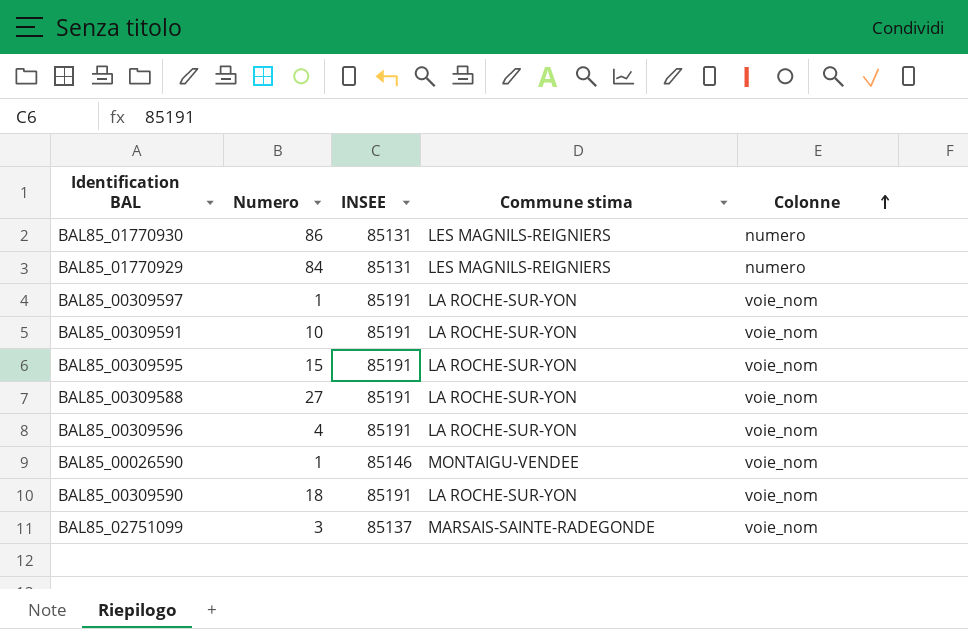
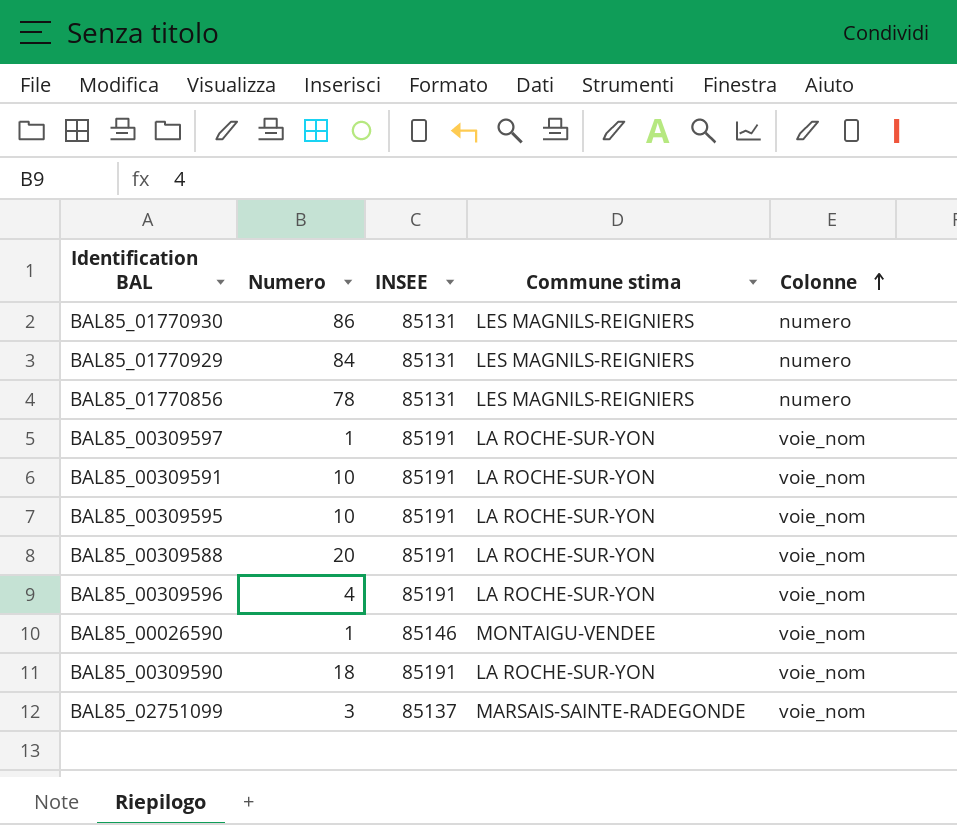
row BAL85_01770856: none -> 78 | 85131 | LES MAGNILS-REIGNIERS | numero
BAL85_00309595 | Numero: 15 -> 10
BAL85_00309588 | Numero: 27 -> 20

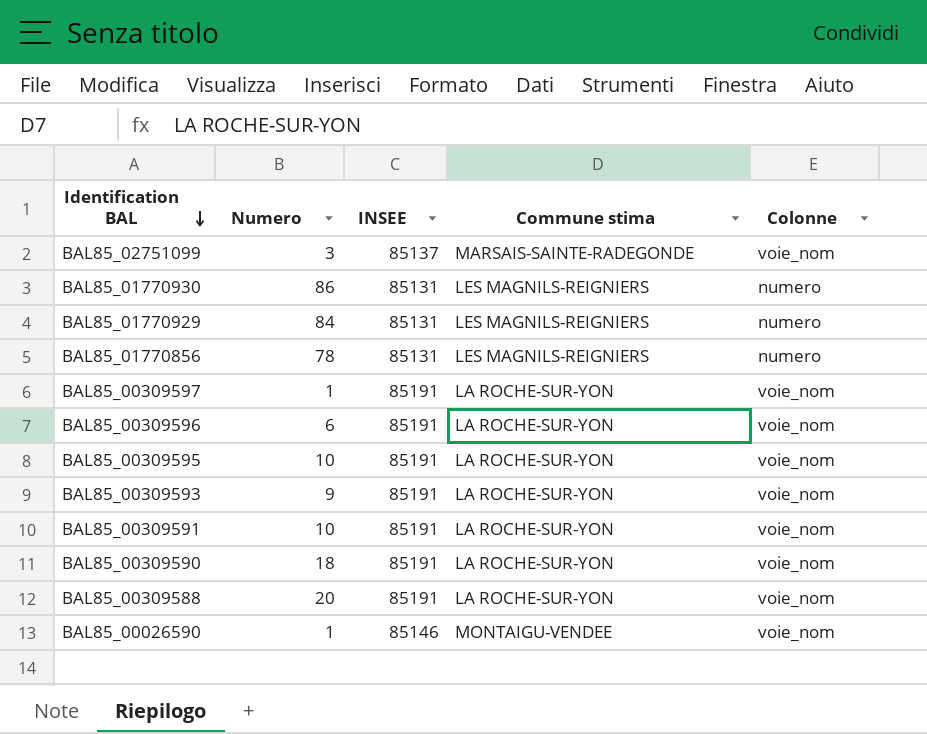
row order: Colonne ascending -> Identification BAL descending
BAL85_00309596 | Numero: 4 -> 6
row BAL85_00309593: none -> 9 | 85191 | LA ROCHE-SUR-YON | voie_nom

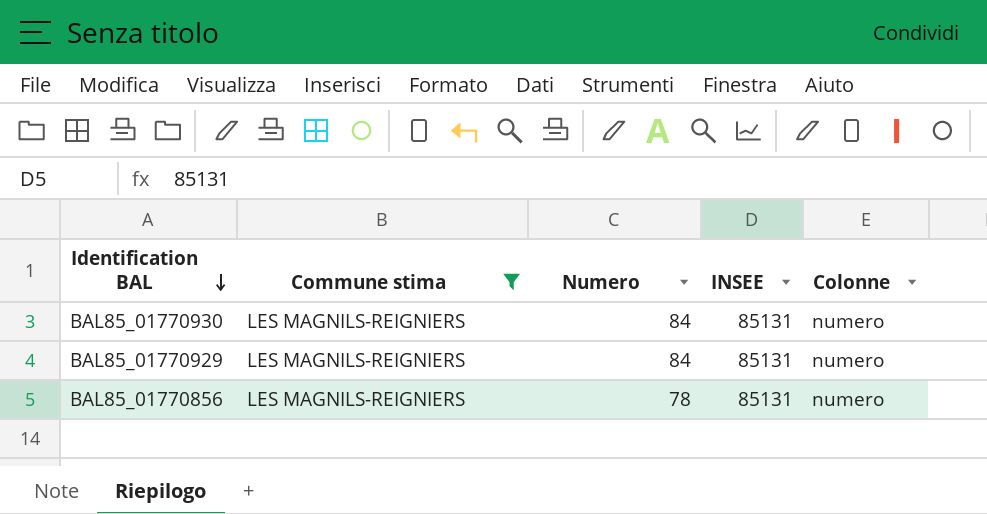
filter: none -> Commune stima = LES MAGNILS-REIGNIERS
column Commune stima | position: 4 -> 2
BAL85_01770930 | Numero: 86 -> 84

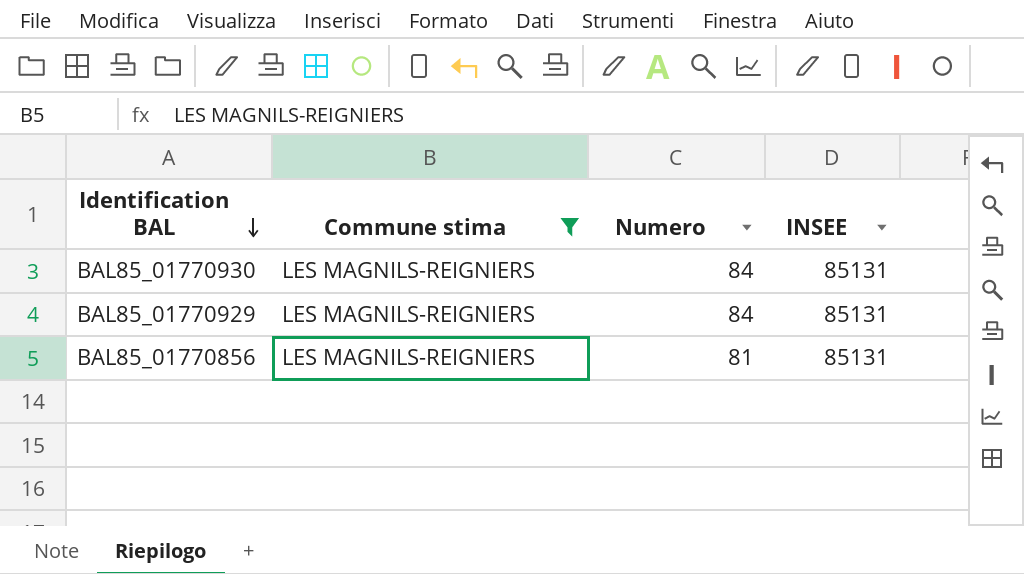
column Colonne | position: 5 -> none
BAL85_01770856 | Numero: 78 -> 81

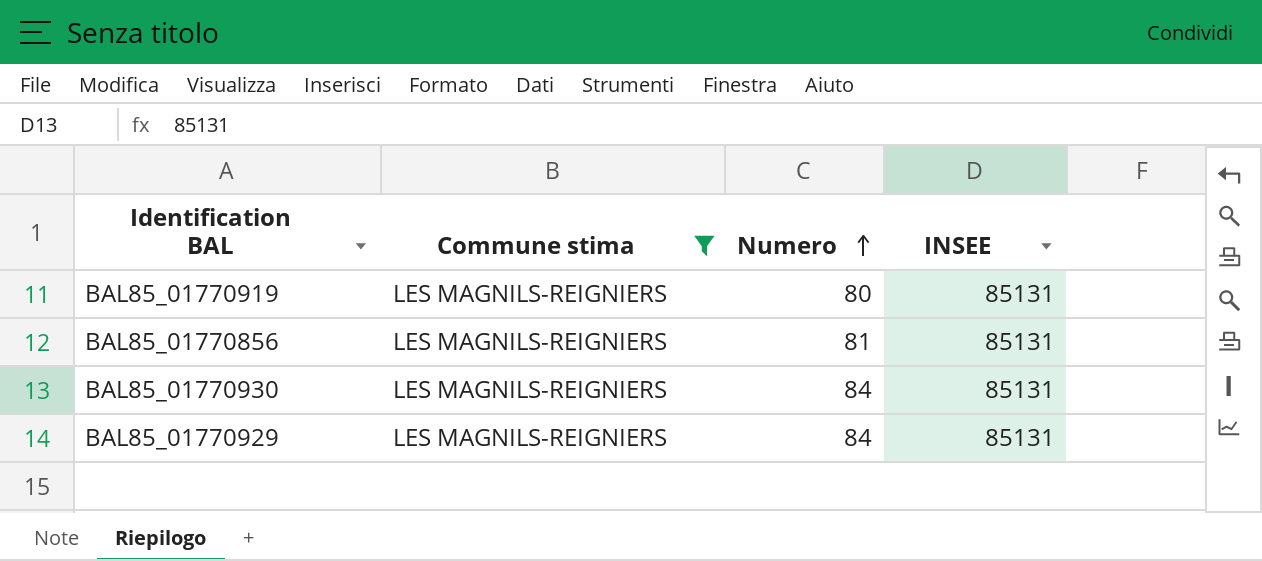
row order: Identification BAL descending -> Numero ascending
row BAL85_01770919: none -> LES MAGNILS-REIGNIERS | 80 | 85131

